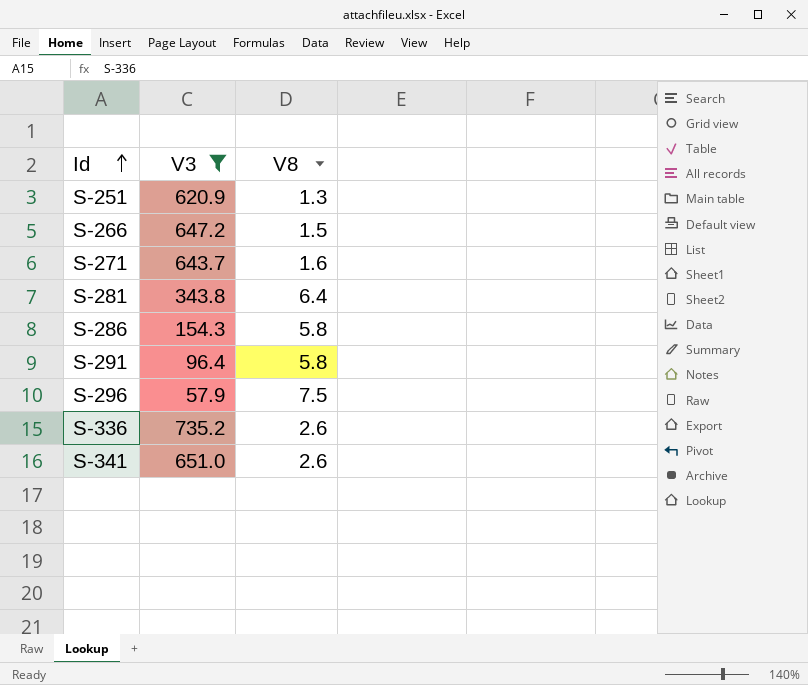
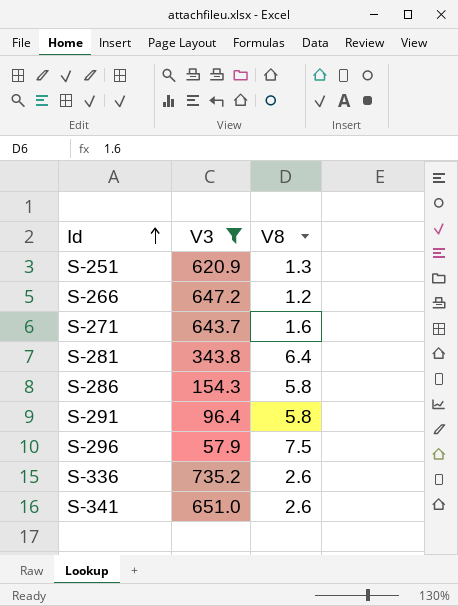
S-266 | V8: 1.5 -> 1.2

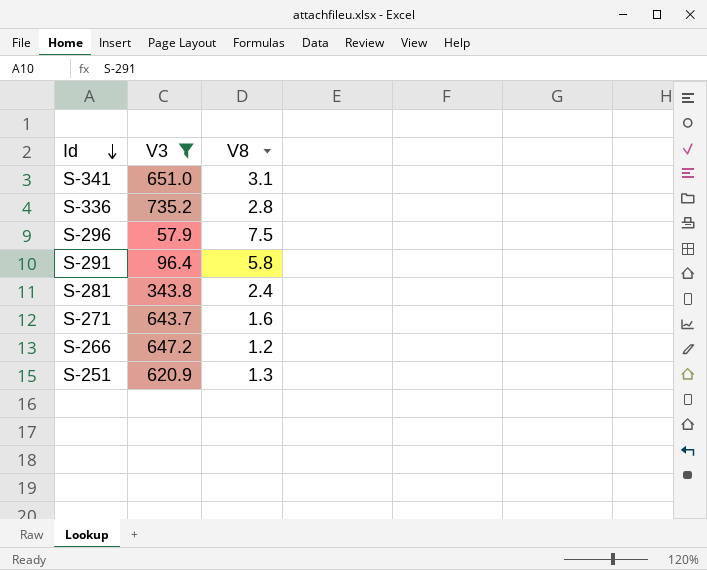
row order: Id ascending -> Id descending
row S-286: 154.3 | 5.8 -> none
S-341 | V8: 2.6 -> 3.1
S-336 | V8: 2.6 -> 2.8
S-281 | V8: 6.4 -> 2.4

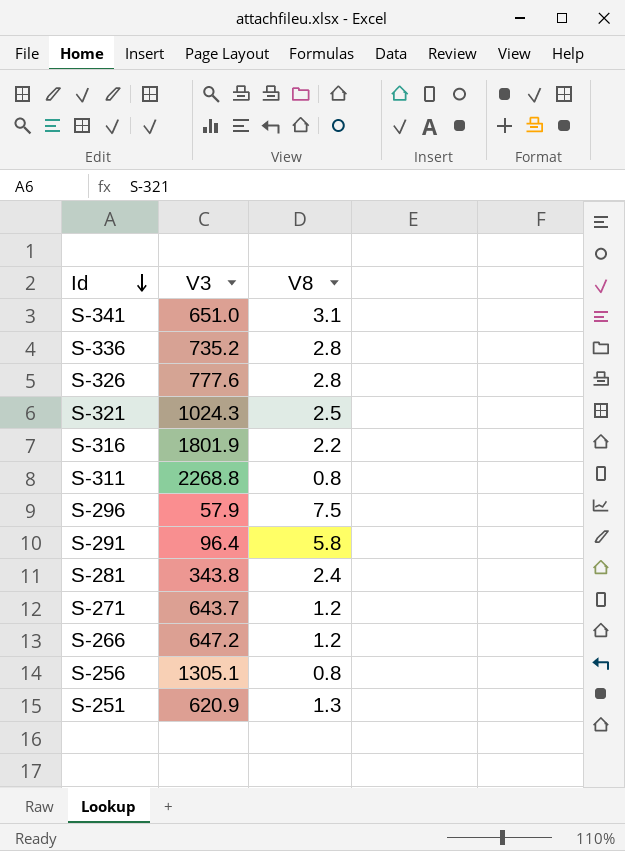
filter: V3 <= 735.2 -> none
S-271 | V8: 1.6 -> 1.2

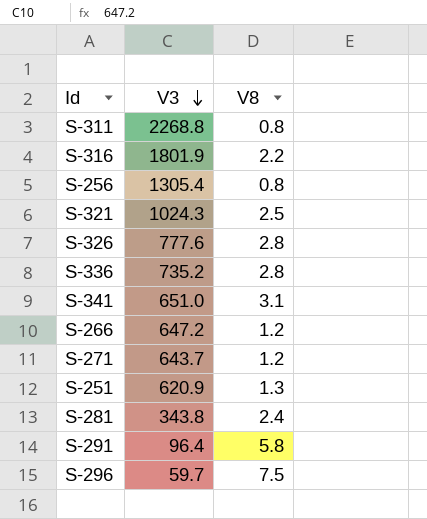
row order: Id descending -> V3 descending
S-256 | V3: 1305.1 -> 1305.4
S-296 | V3: 57.9 -> 59.7

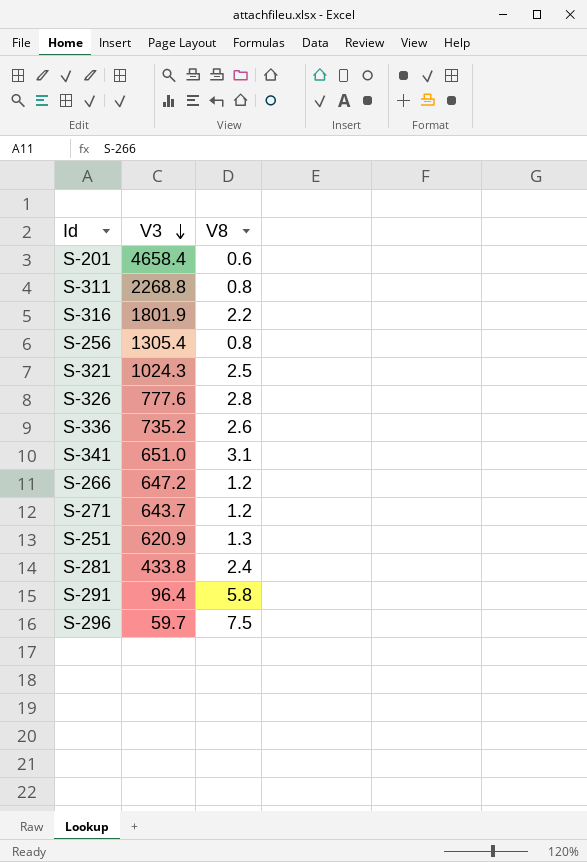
row S-201: none -> 4658.4 | 0.6
S-336 | V8: 2.8 -> 2.6
S-281 | V3: 343.8 -> 433.8

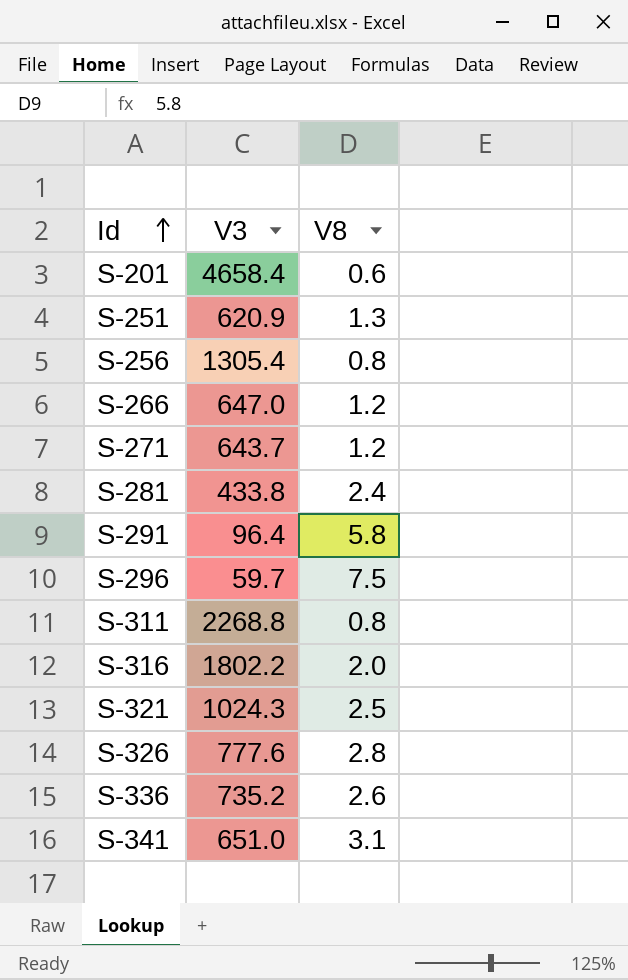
row order: V3 descending -> Id ascending
S-266 | V3: 647.2 -> 647.0
S-316 | V3: 1801.9 -> 1802.2
S-316 | V8: 2.2 -> 2.0

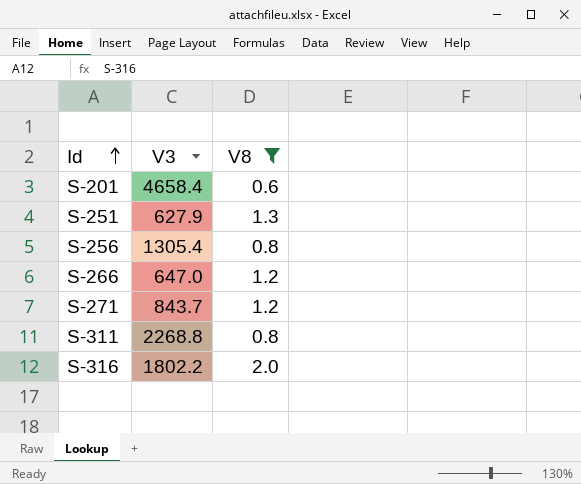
filter: none -> V8 <= 2.0
S-251 | V3: 620.9 -> 627.9
S-271 | V3: 643.7 -> 843.7

